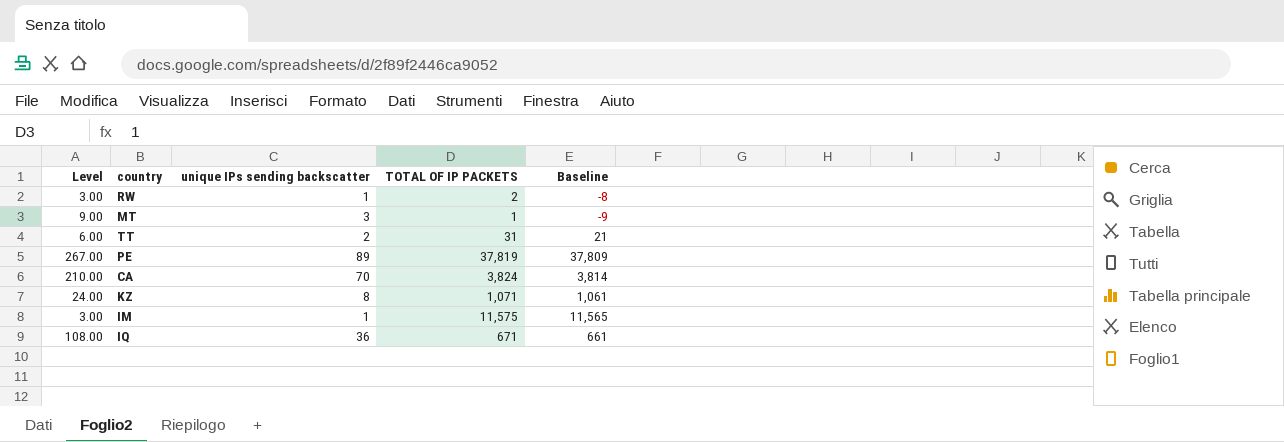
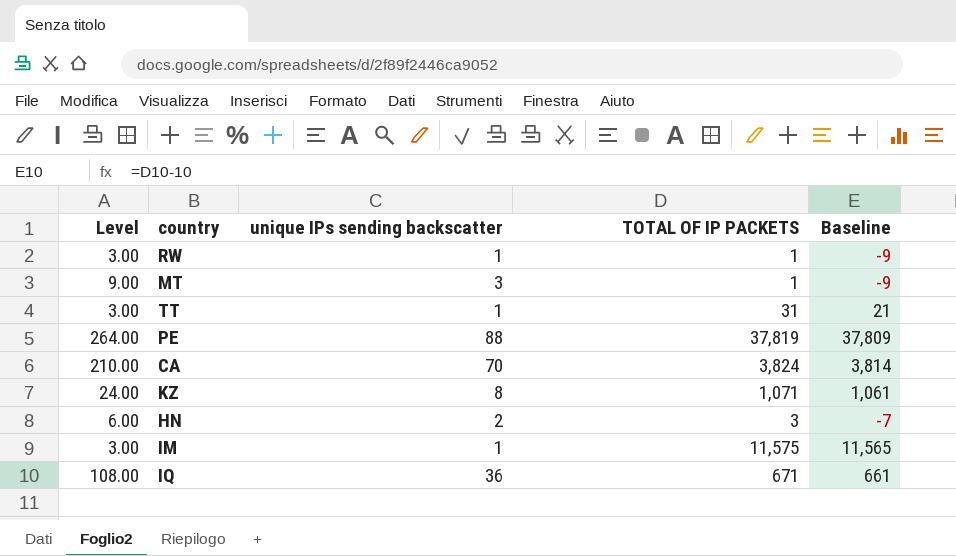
RW | TOTAL OF IP PACKETS: 2 -> 1
RW | Baseline: -8 -> -9
TT | Level: 6.00 -> 3.00
TT | unique IPs sending backscatter: 2 -> 1
PE | Level: 267.00 -> 264.00
PE | unique IPs sending backscatter: 89 -> 88
row HN: none -> 6.00 | 2 | 3 | -7

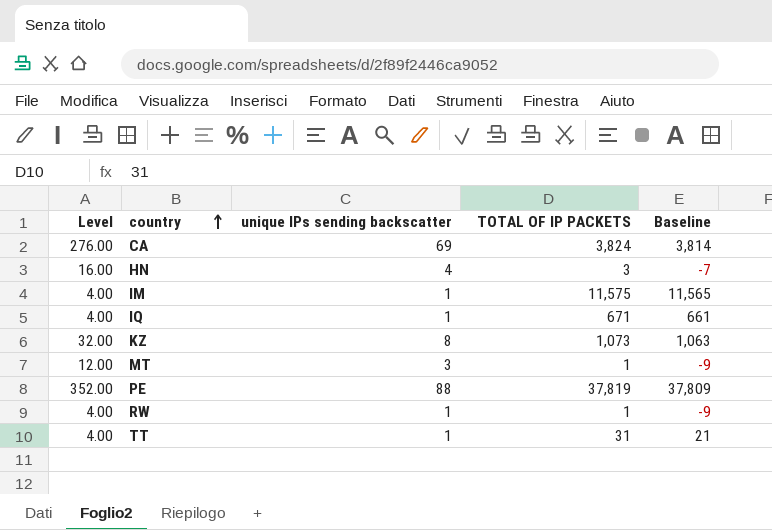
row order: none -> country ascending
column Level | formula: [unique IPs sending backscatter] * 3 -> [unique IPs sending backscatter] * 4
CA | unique IPs sending backscatter: 70 -> 69
HN | unique IPs sending backscatter: 2 -> 4
IQ | unique IPs sending backscatter: 36 -> 1
KZ | TOTAL OF IP PACKETS: 1,071 -> 1,073
KZ | Baseline: 1,061 -> 1,063

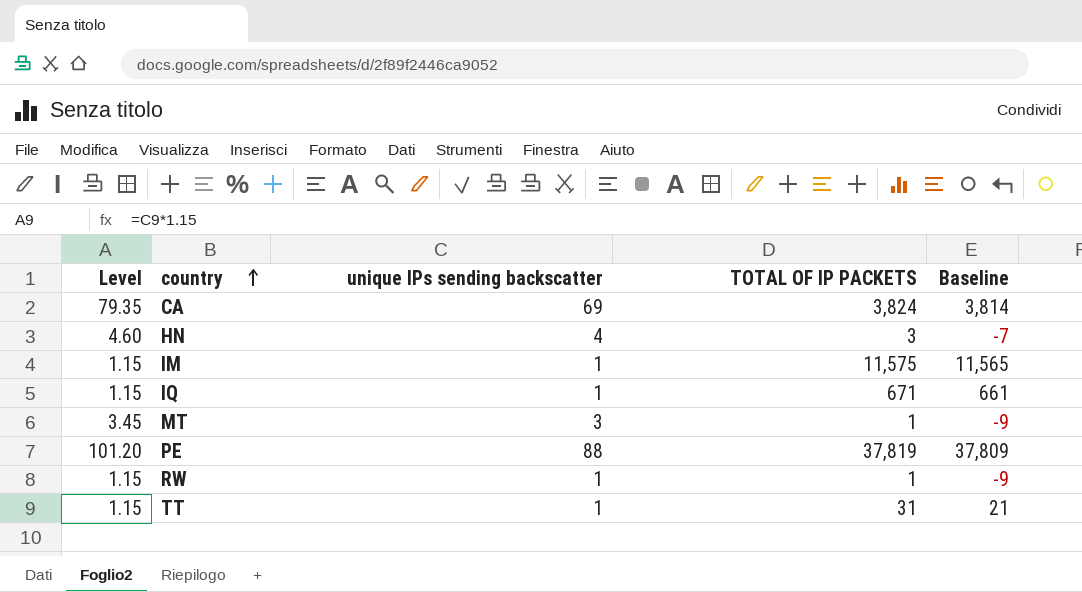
column Level | formula: [unique IPs sending backscatter] * 4 -> [unique IPs sending backscatter] * 1.15
row KZ: 32.00 | 8 | 1,073 | 1,063 -> none

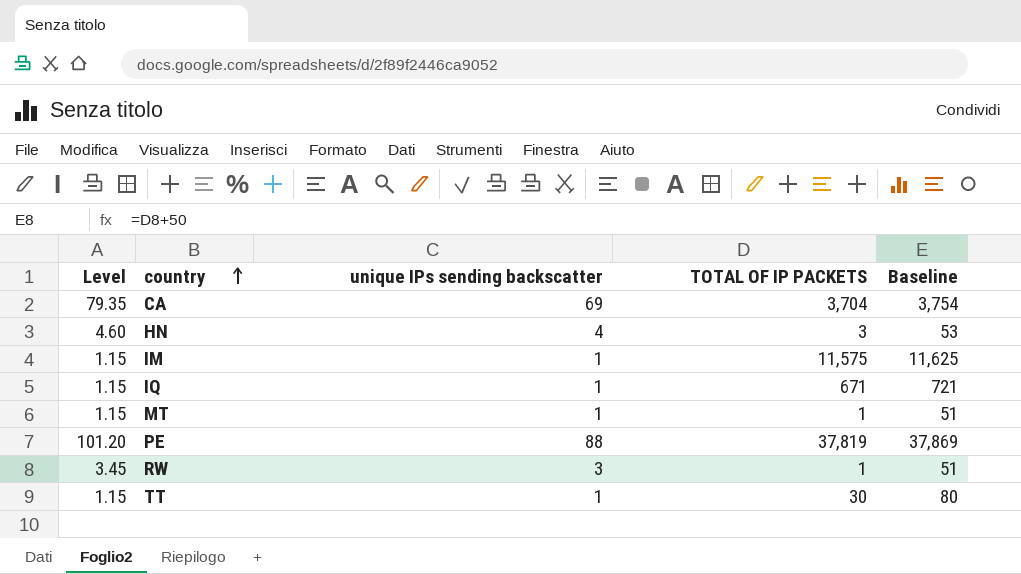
column Baseline | formula: [TOTAL OF IP PACKETS] - 10 -> [TOTAL OF IP PACKETS] + 50
CA | TOTAL OF IP PACKETS: 3,824 -> 3,704
MT | Level: 3.45 -> 1.15
MT | unique IPs sending backscatter: 3 -> 1
RW | Level: 1.15 -> 3.45
RW | unique IPs sending backscatter: 1 -> 3
TT | TOTAL OF IP PACKETS: 31 -> 30

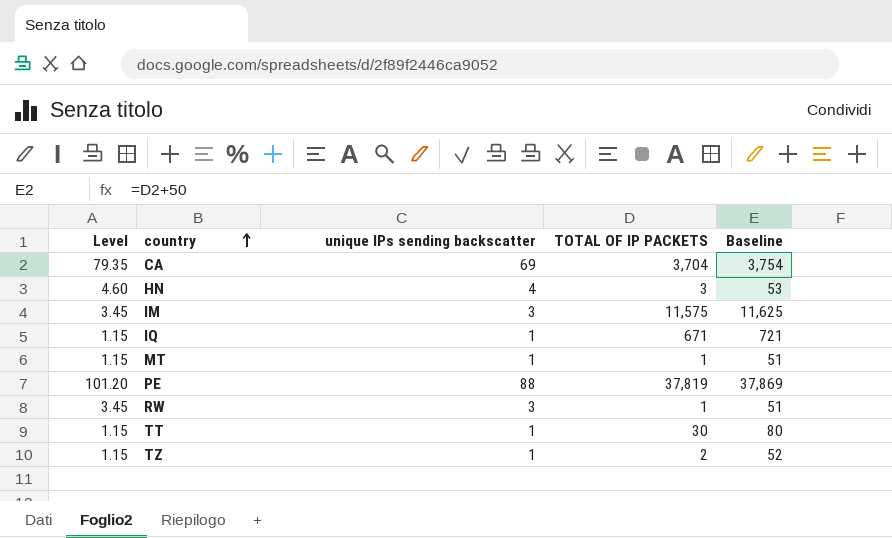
IM | Level: 1.15 -> 3.45
IM | unique IPs sending backscatter: 1 -> 3
row TZ: none -> 1.15 | 1 | 2 | 52

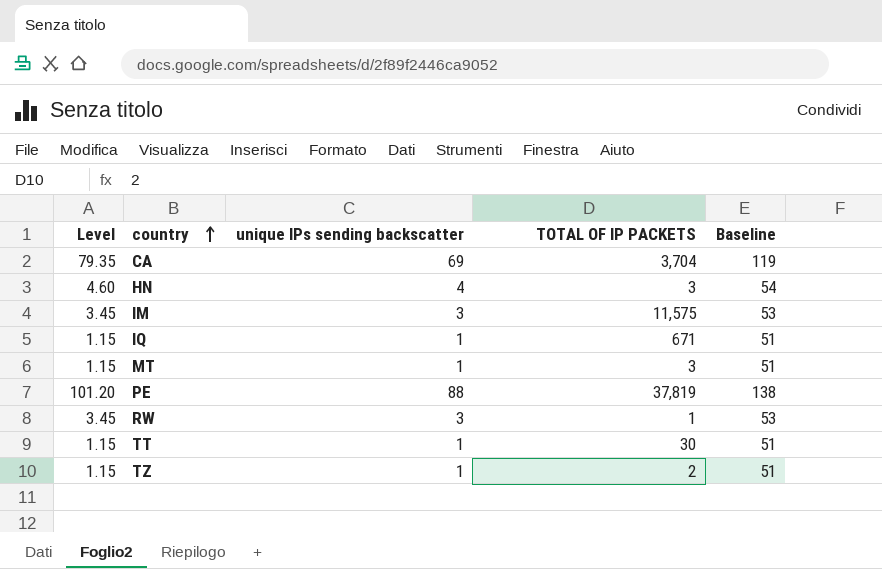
column Baseline | formula: [TOTAL OF IP PACKETS] + 50 -> [unique IPs sending backscatter] + 50
MT | TOTAL OF IP PACKETS: 1 -> 3

